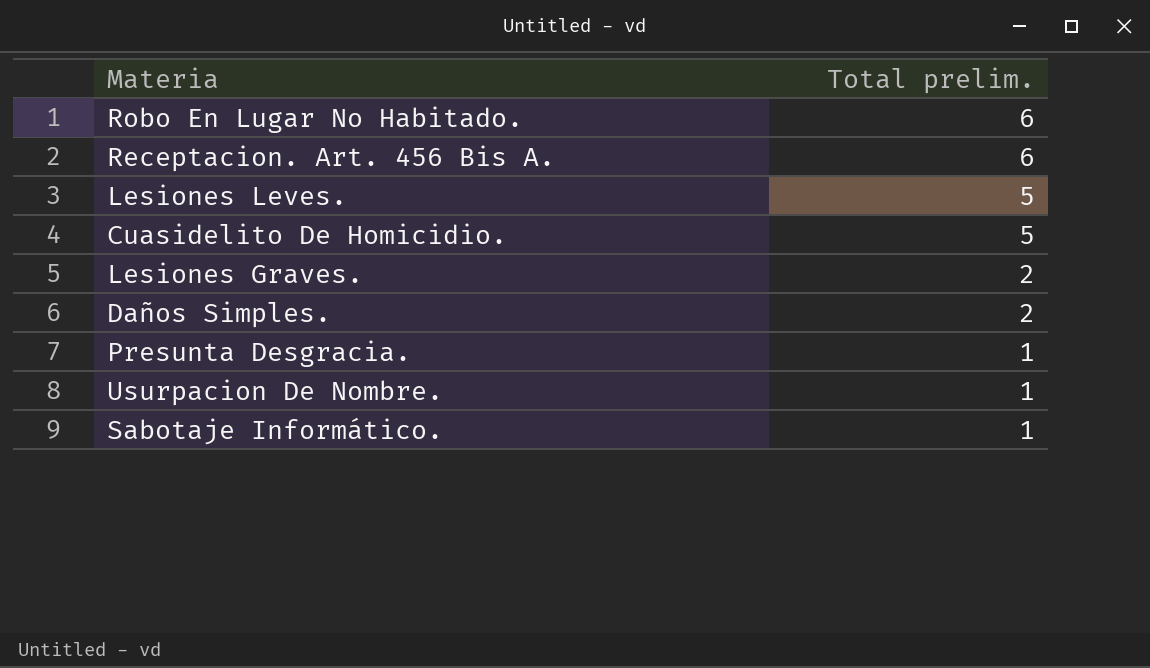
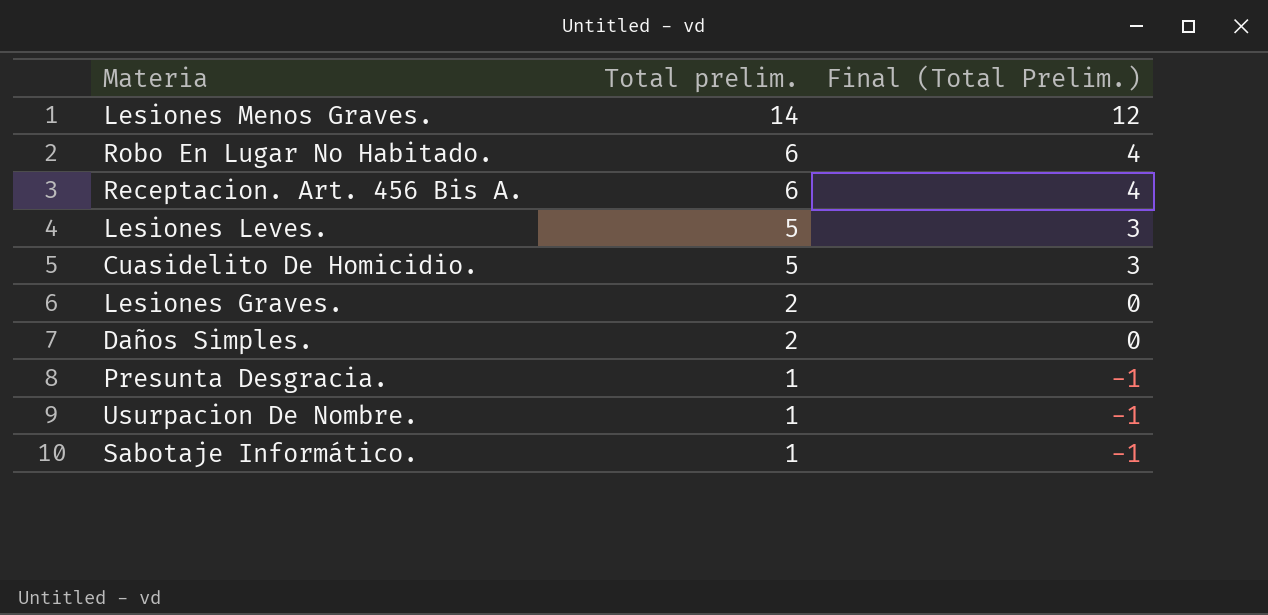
column Final (Total Prelim.) | formula: none -> [Total prelim.] - 2
row Lesiones Menos Graves.: none -> 14 | 12

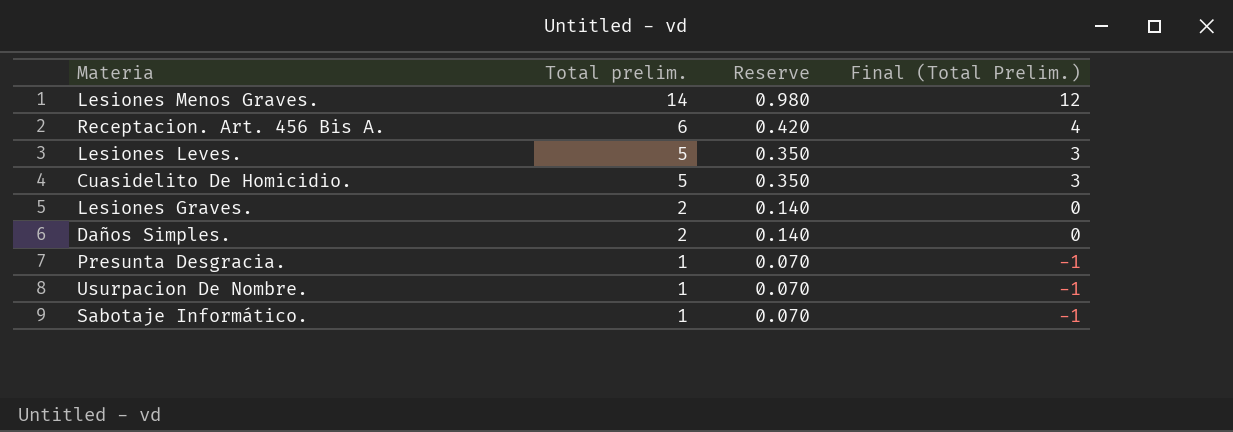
column Reserve | formula: none -> [Total prelim.] * 0.07
row Robo En Lugar No Habitado.: 6 | 4 -> none

